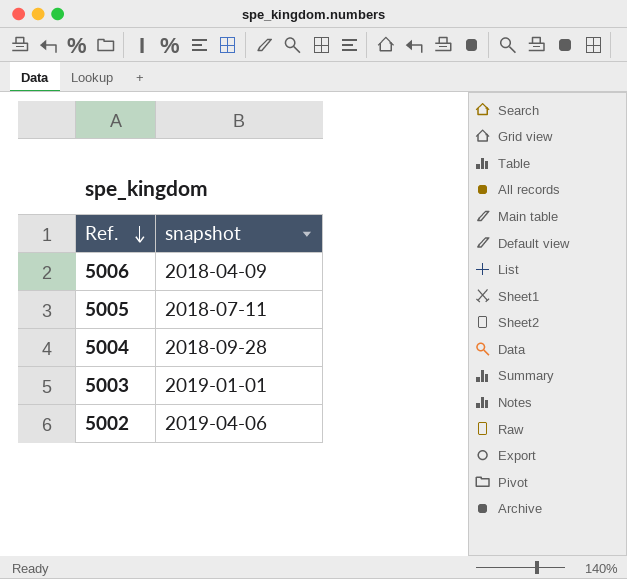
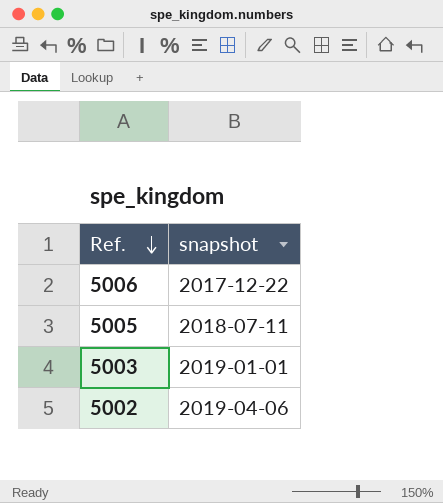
row 5004: 2018-09-28 -> none
5006 | snapshot: 2018-04-09 -> 2017-12-22

